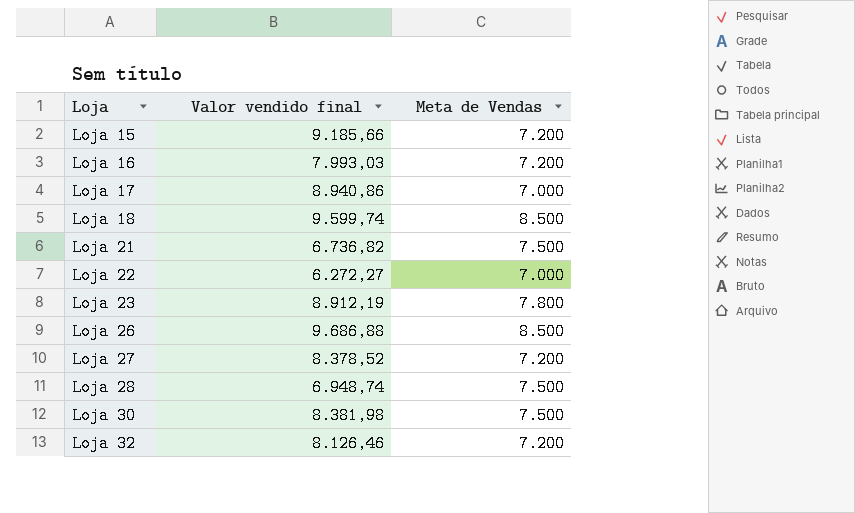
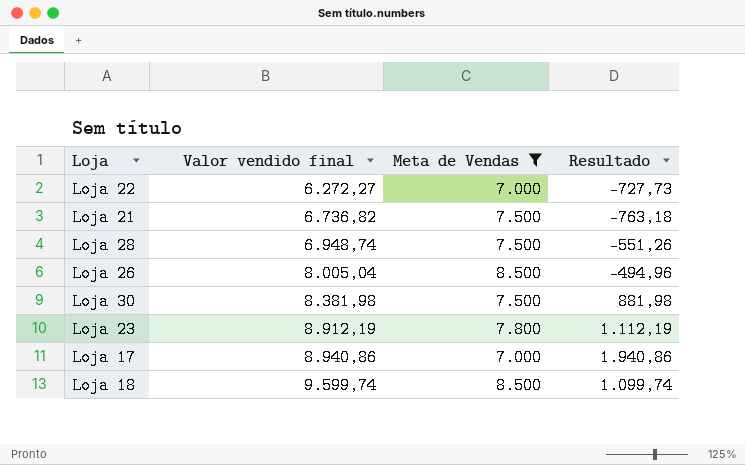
filter: none -> Meta de Vendas != 7.200
row order: Loja ascending -> Valor vendido final ascending
column Resultado | formula: none -> [Valor vendido final] - [Meta de Vendas]
Loja 26 | Valor vendido final: 9.686,88 -> 8.005,04

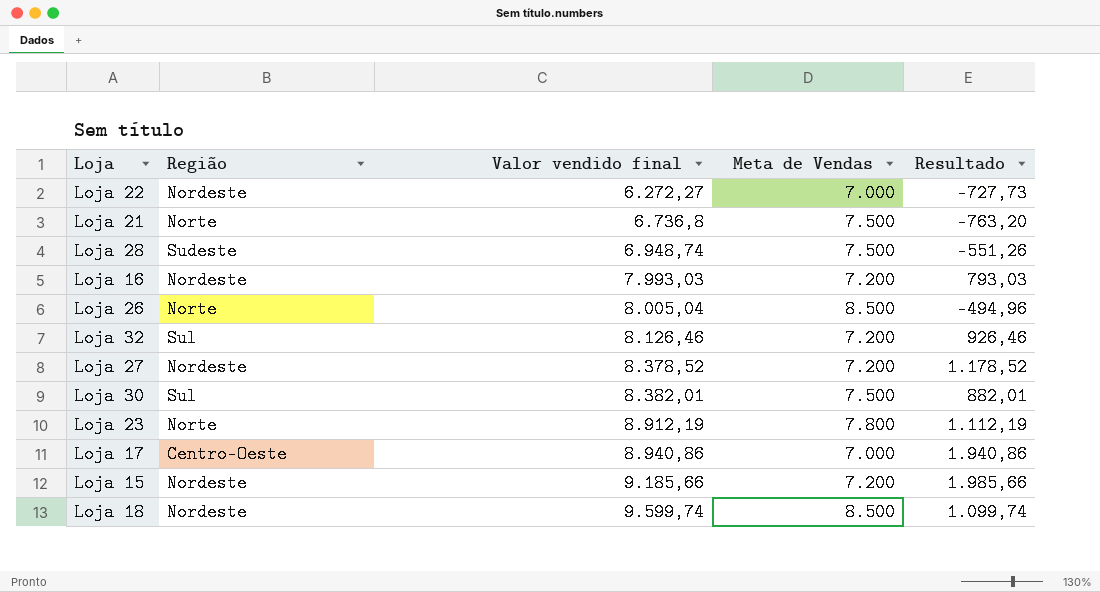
filter: Meta de Vendas != 7.200 -> none
column Região | position: none -> 2
Loja 21 | Valor vendido final: 6.736,82 -> 6.736,8
Loja 21 | Resultado: -763,18 -> -763,20
Loja 30 | Valor vendido final: 8.381,98 -> 8.382,01
Loja 30 | Resultado: 881,98 -> 882,01

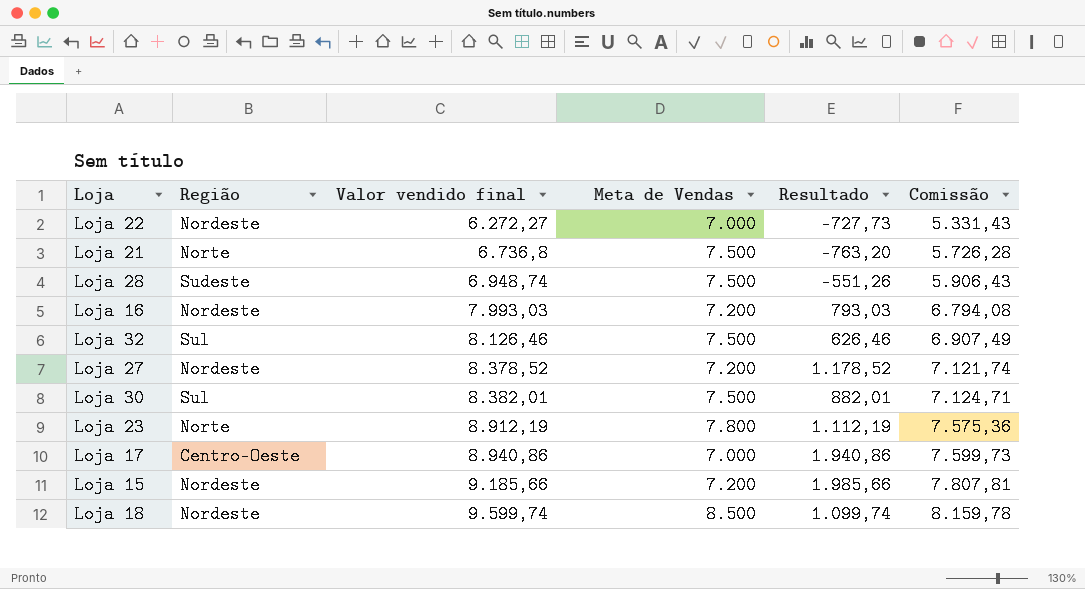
column Comissão | formula: none -> [Valor vendido final] * 0,85
row Loja 26: Norte | 8.005,04 | 8.500 | -494,96 -> none
Loja 32 | Meta de Vendas: 7.200 -> 7.500
Loja 32 | Resultado: 926,46 -> 626,46

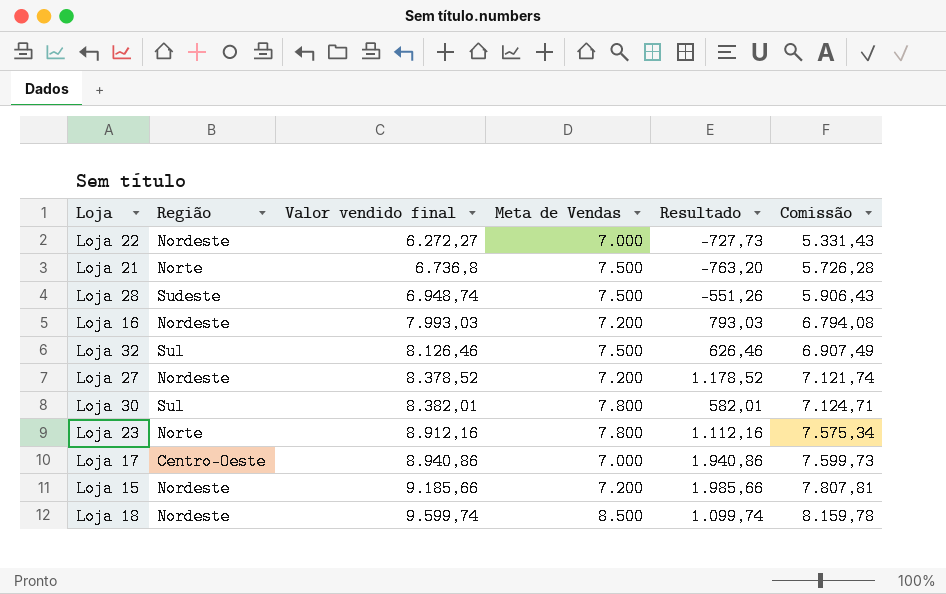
Loja 30 | Meta de Vendas: 7.500 -> 7.800
Loja 30 | Resultado: 882,01 -> 582,01
Loja 23 | Valor vendido final: 8.912,19 -> 8.912,16
Loja 23 | Resultado: 1.112,19 -> 1.112,16
Loja 23 | Comissão: 7.575,36 -> 7.575,34

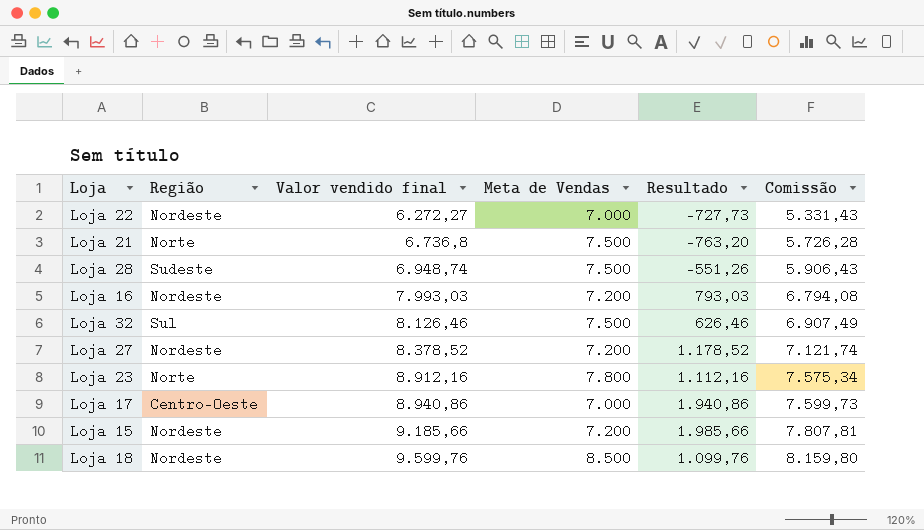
row Loja 30: Sul | 8.382,01 | 7.800 | 582,01 | 7.124,71 -> none
Loja 18 | Valor vendido final: 9.599,74 -> 9.599,76
Loja 18 | Resultado: 1.099,74 -> 1.099,76
Loja 18 | Comissão: 8.159,78 -> 8.159,80

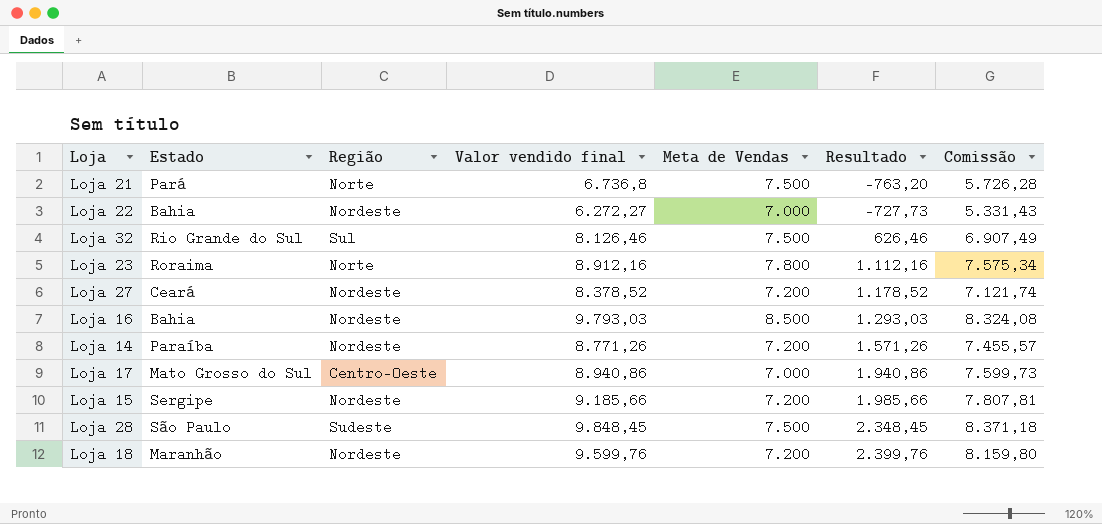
row order: Valor vendido final ascending -> Resultado ascending
column Estado | position: none -> 2
Loja 16 | Valor vendido final: 7.993,03 -> 9.793,03
Loja 16 | Meta de Vendas: 7.200 -> 8.500
Loja 16 | Resultado: 793,03 -> 1.293,03
Loja 16 | Comissão: 6.794,08 -> 8.324,08
row Loja 14: none -> Paraíba | Nordeste | 8.771,26 | 7.200 | 1.571,26 | 7.455,57
Loja 28 | Valor vendido final: 6.948,74 -> 9.848,45
Loja 28 | Resultado: -551,26 -> 2.348,45
Loja 28 | Comissão: 5.906,43 -> 8.371,18
Loja 18 | Meta de Vendas: 8.500 -> 7.200
Loja 18 | Resultado: 1.099,76 -> 2.399,76

